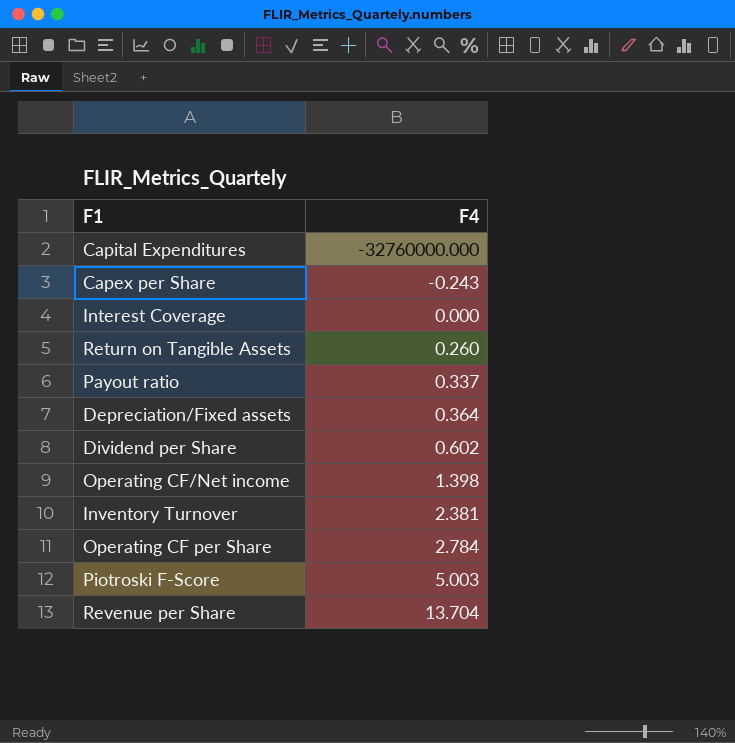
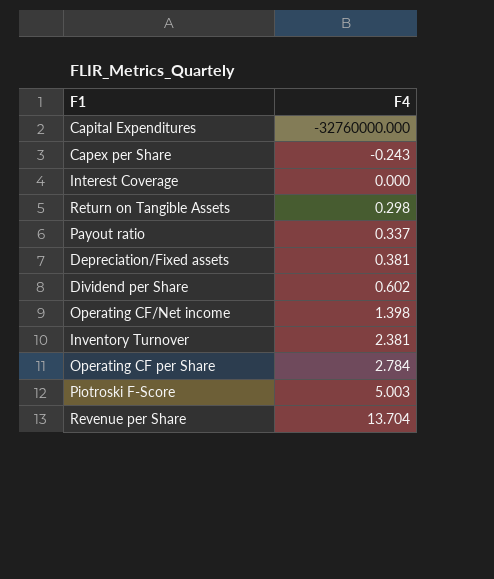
Return on Tangible Assets | F4: 0.260 -> 0.298
Depreciation/Fixed assets | F4: 0.364 -> 0.381

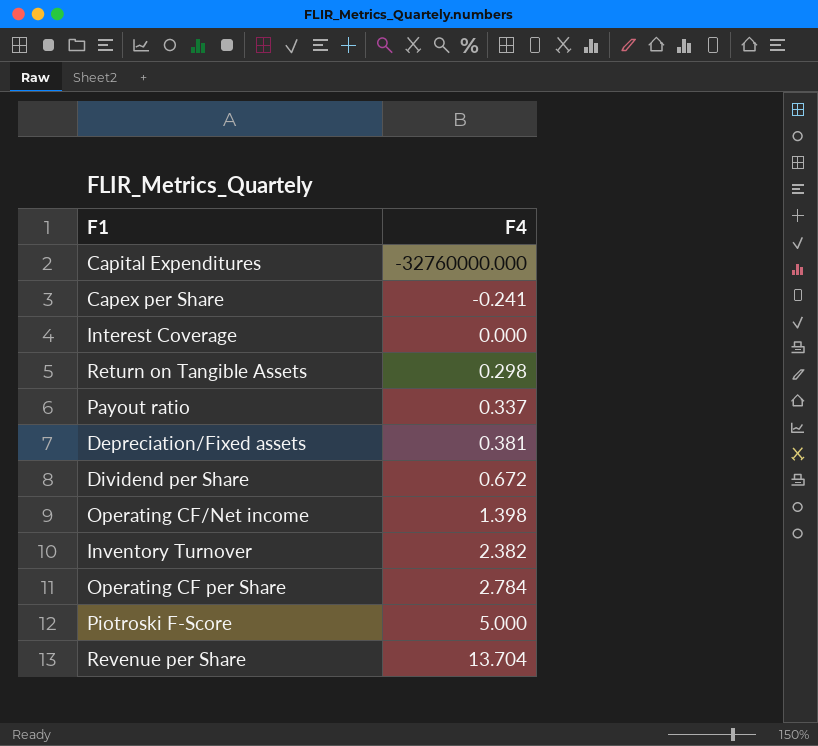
Capex per Share | F4: -0.243 -> -0.241
Dividend per Share | F4: 0.602 -> 0.672
Inventory Turnover | F4: 2.381 -> 2.382
Piotroski F-Score | F4: 5.003 -> 5.000

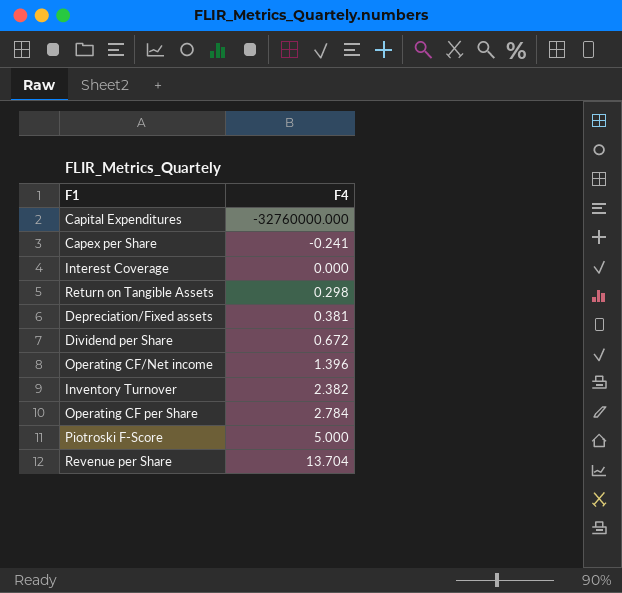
row Payout ratio: 0.337 -> none
Operating CF/Net income | F4: 1.398 -> 1.396

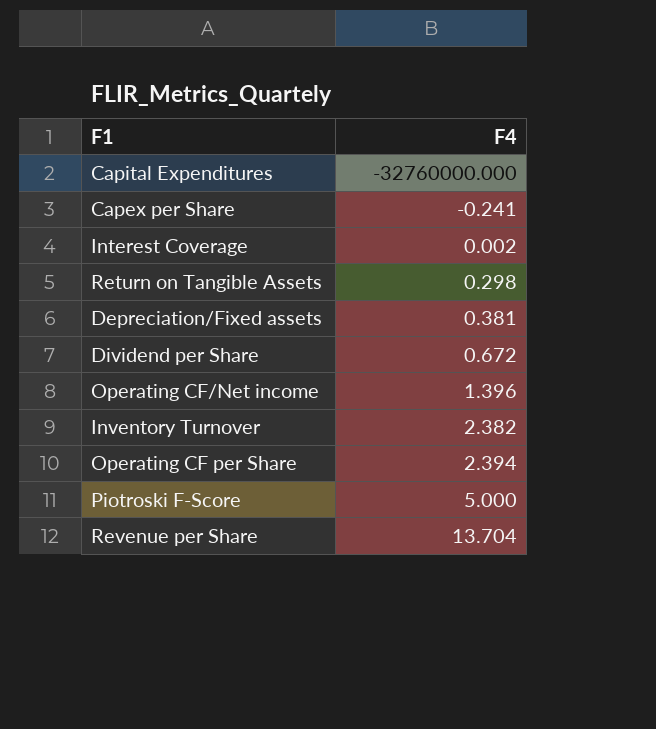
Interest Coverage | F4: 0.000 -> 0.002
Operating CF per Share | F4: 2.784 -> 2.394

